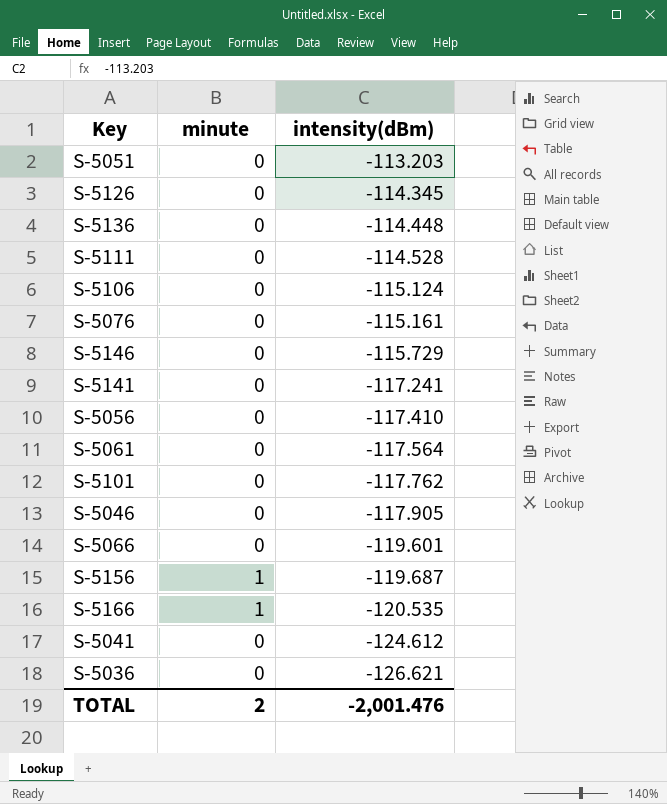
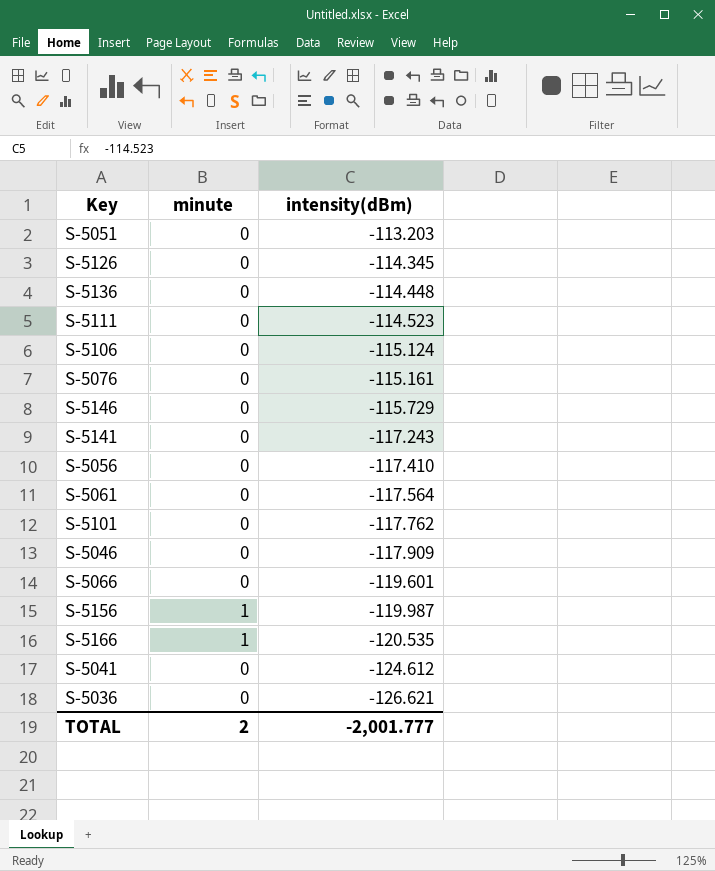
S-5111 | intensity(dBm): -114.528 -> -114.523
S-5141 | intensity(dBm): -117.241 -> -117.243
S-5046 | intensity(dBm): -117.905 -> -117.909
S-5156 | intensity(dBm): -119.687 -> -119.987
TOTAL | intensity(dBm): -2,001.476 -> -2,001.777

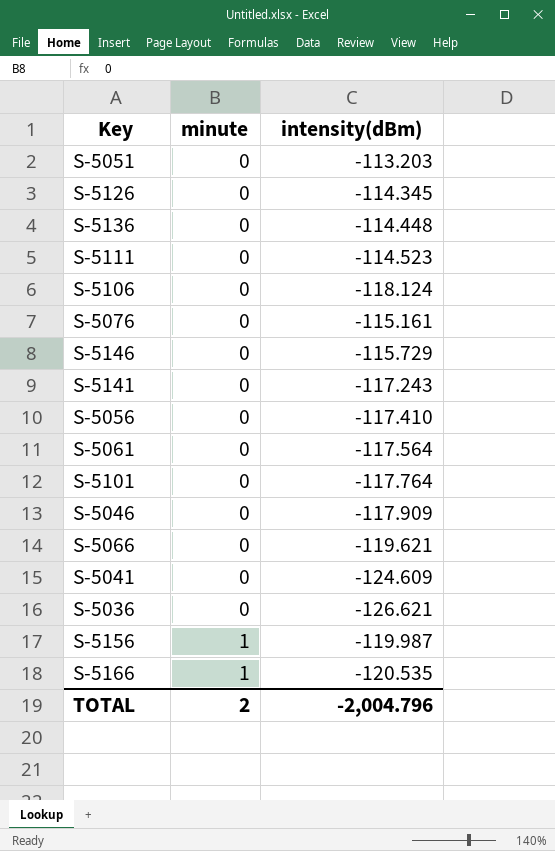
row order: intensity(dBm) descending -> minute ascending
S-5106 | intensity(dBm): -115.124 -> -118.124
S-5101 | intensity(dBm): -117.762 -> -117.764
S-5066 | intensity(dBm): -119.601 -> -119.621
S-5041 | intensity(dBm): -124.612 -> -124.609
TOTAL | intensity(dBm): -2,001.777 -> -2,004.796

